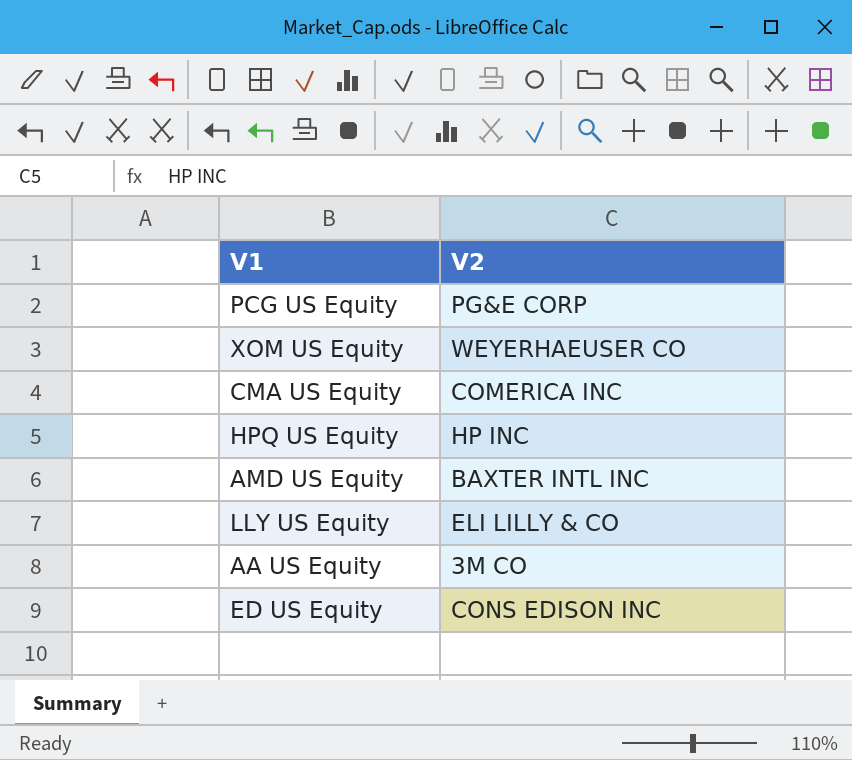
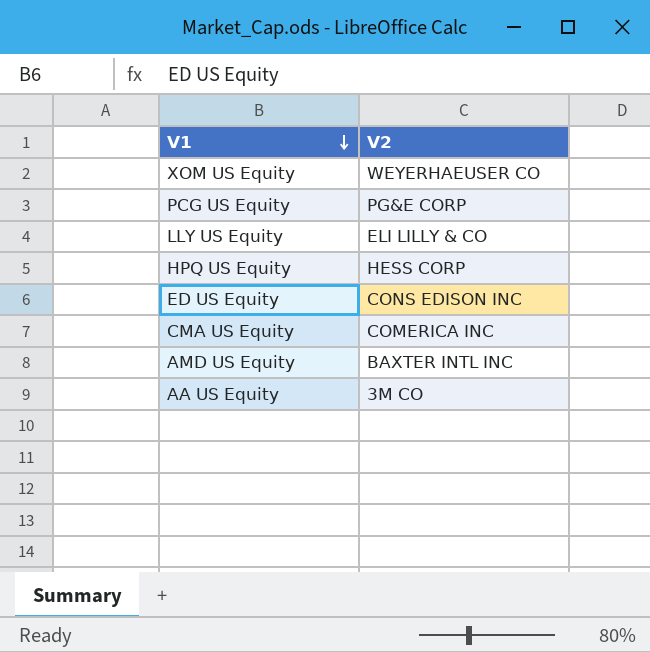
row order: none -> V1 descending
HPQ US Equity | V2: HP INC -> HESS CORP

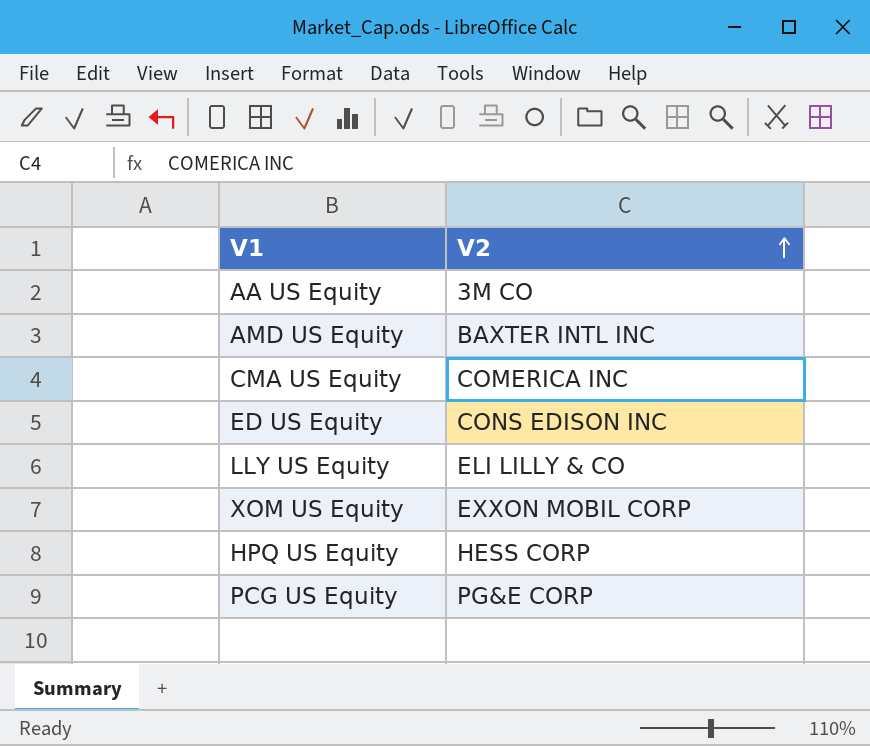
row order: V1 descending -> V2 ascending
XOM US Equity | V2: WEYERHAEUSER CO -> EXXON MOBIL CORP

